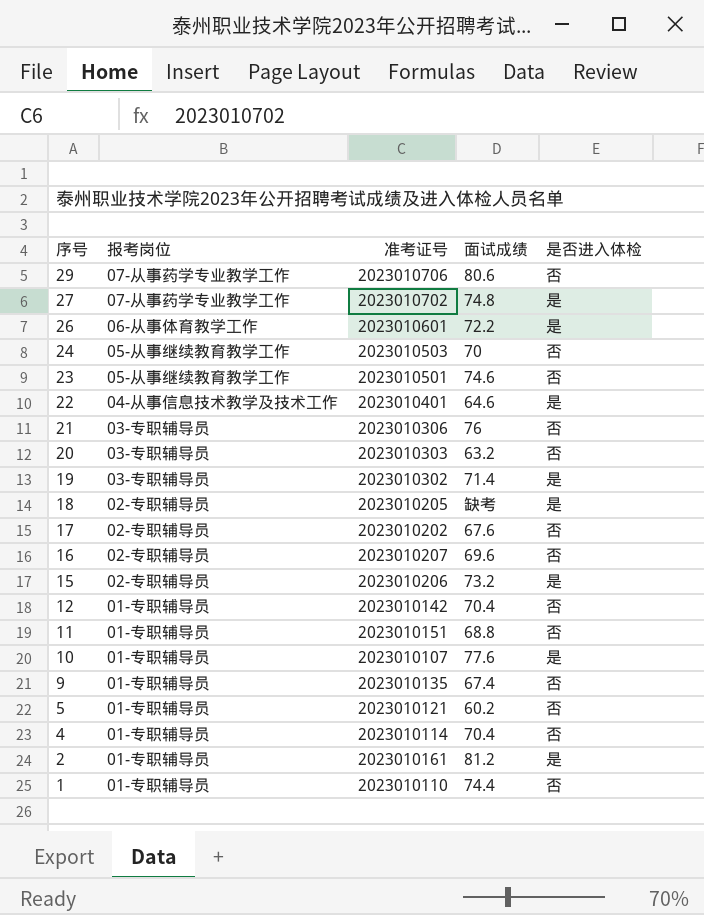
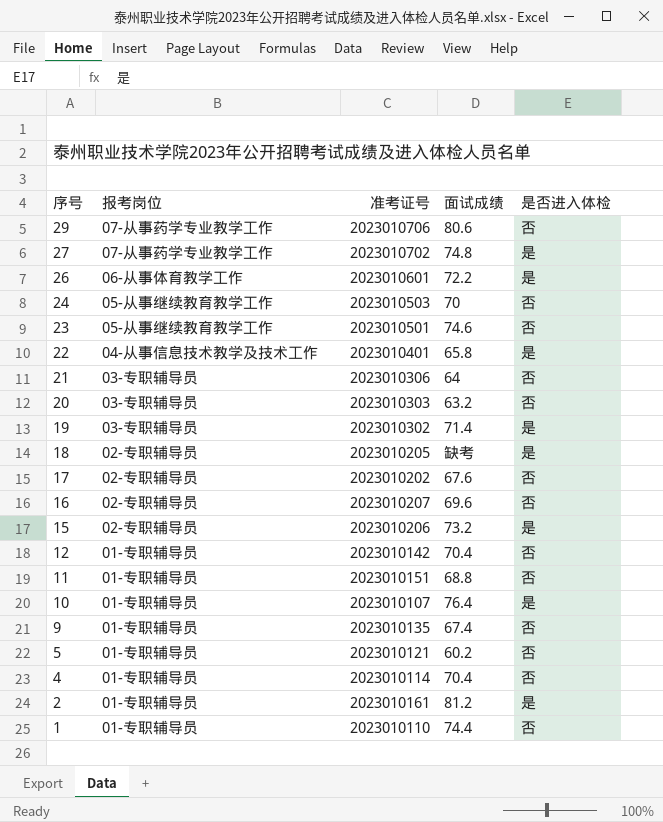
22 | 面试成绩: 64.6 -> 65.8
21 | 面试成绩: 76 -> 64
10 | 面试成绩: 77.6 -> 76.4

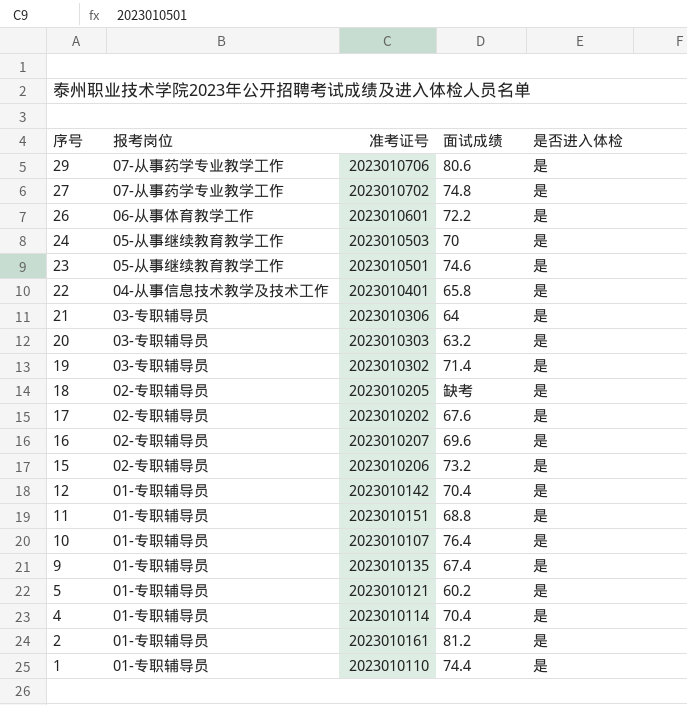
29 | 是否进入体检: 否 -> 是
24 | 是否进入体检: 否 -> 是
23 | 是否进入体检: 否 -> 是
21 | 是否进入体检: 否 -> 是
20 | 是否进入体检: 否 -> 是
17 | 是否进入体检: 否 -> 是
16 | 是否进入体检: 否 -> 是
12 | 是否进入体检: 否 -> 是
11 | 是否进入体检: 否 -> 是
9 | 是否进入体检: 否 -> 是
5 | 是否进入体检: 否 -> 是
4 | 是否进入体检: 否 -> 是
1 | 是否进入体检: 否 -> 是

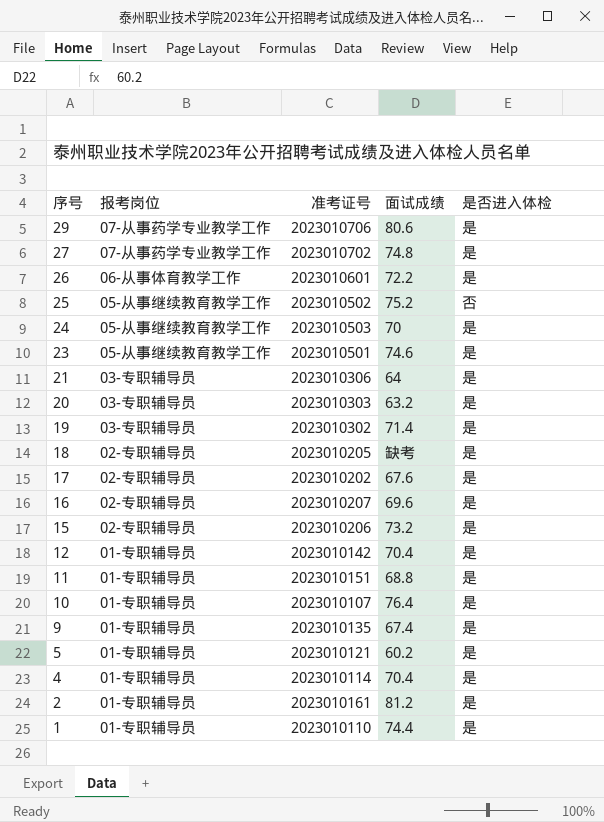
row 22: 04-从事信息技术教学及技术工作 | 2023010401 | 65.8 | 是 -> none
row 25: none -> 05-从事继续教育教学工作 | 2023010502 | 75.2 | 否

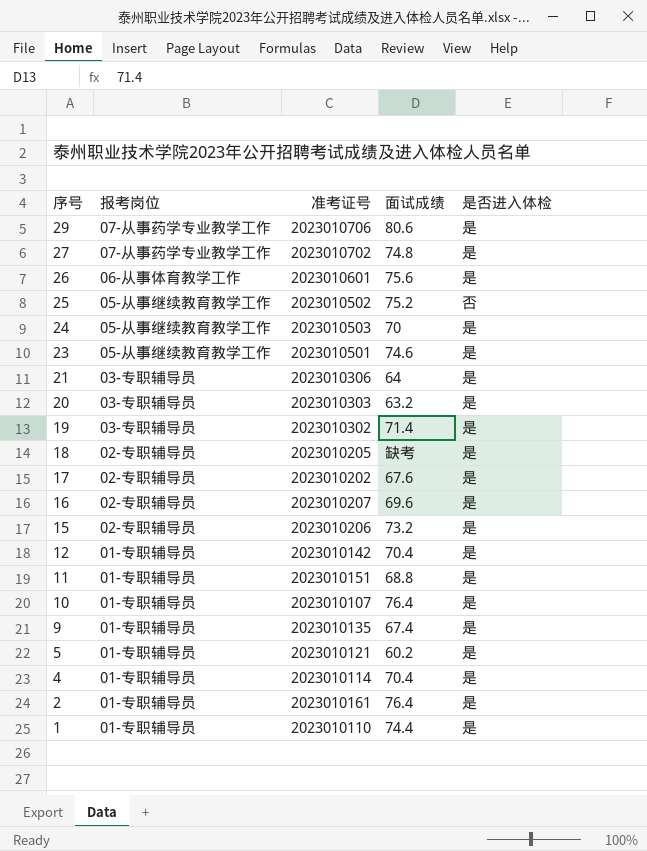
26 | 面试成绩: 72.2 -> 75.6
2 | 面试成绩: 81.2 -> 76.4

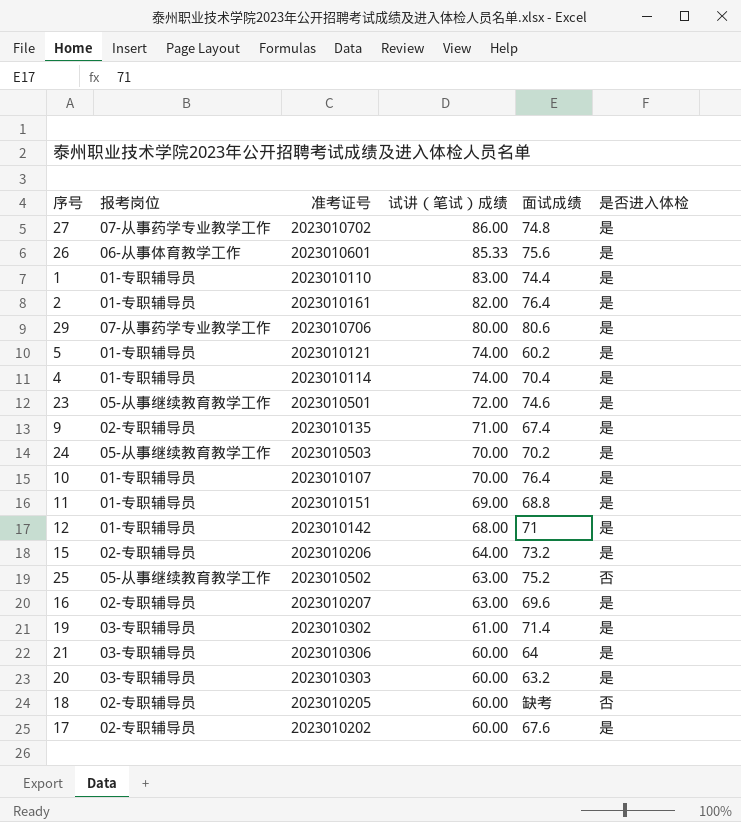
row order: 序号 descending -> 试讲（笔试）成绩 descending
column 试讲（笔试）成绩 | position: none -> 4
9 | 报考岗位: 01-专职辅导员 -> 02-专职辅导员
24 | 面试成绩: 70 -> 70.2
12 | 面试成绩: 70.4 -> 71
18 | 是否进入体检: 是 -> 否

